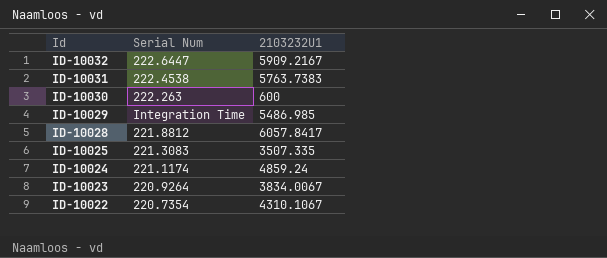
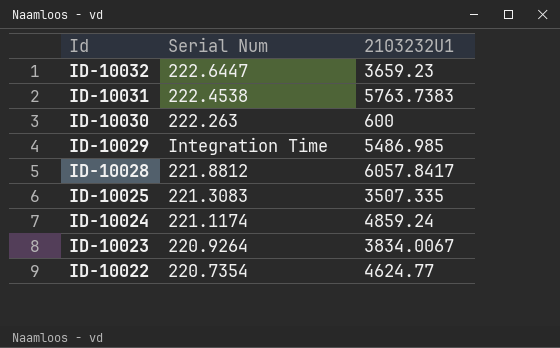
ID-10032 | 2103232U1: 5909.2167 -> 3659.23
ID-10022 | 2103232U1: 4310.1067 -> 4624.77

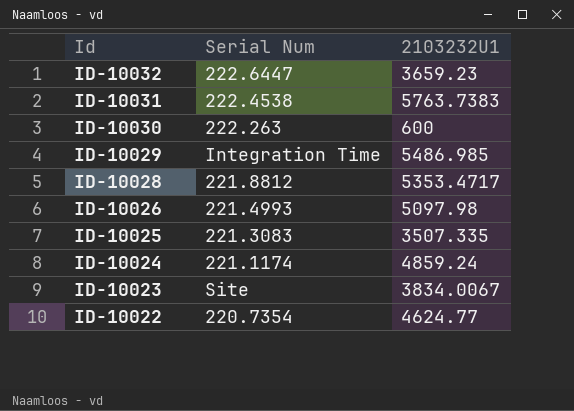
ID-10028 | 2103232U1: 6057.8417 -> 5353.4717
row ID-10026: none -> 221.4993 | 5097.98
ID-10023 | Serial Num: 220.9264 -> Site

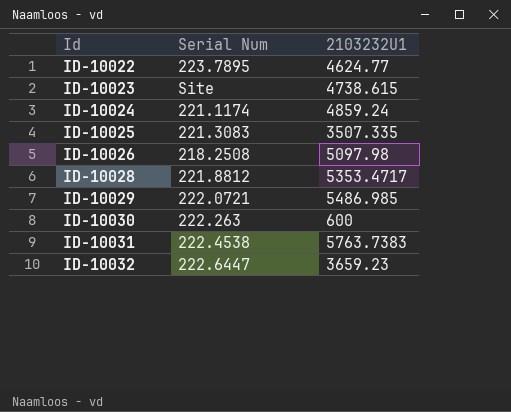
row order: Id descending -> Id ascending
ID-10022 | Serial Num: 220.7354 -> 223.7895
ID-10023 | 2103232U1: 3834.0067 -> 4738.615
ID-10026 | Serial Num: 221.4993 -> 218.2508
ID-10029 | Serial Num: Integration Time -> 222.0721

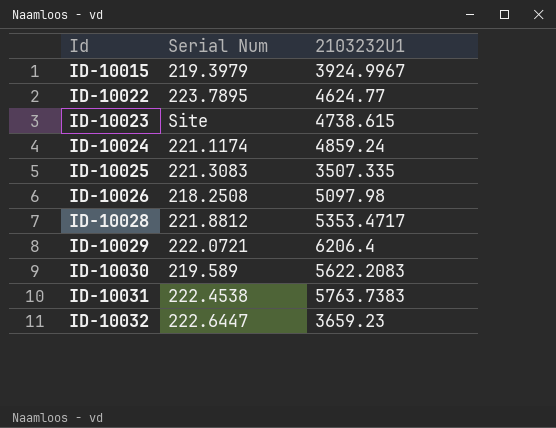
row ID-10015: none -> 219.3979 | 3924.9967
ID-10029 | 2103232U1: 5486.985 -> 6206.4
ID-10030 | Serial Num: 222.263 -> 219.589
ID-10030 | 2103232U1: 600 -> 5622.2083

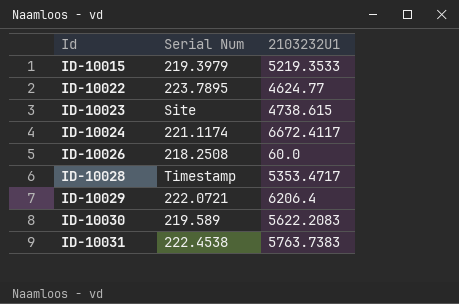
row ID-10025: 221.3083 | 3507.335 -> none
row ID-10032: 222.6447 | 3659.23 -> none
ID-10015 | 2103232U1: 3924.9967 -> 5219.3533
ID-10024 | 2103232U1: 4859.24 -> 6672.4117
ID-10026 | 2103232U1: 5097.98 -> 60.0
ID-10028 | Serial Num: 221.8812 -> Timestamp

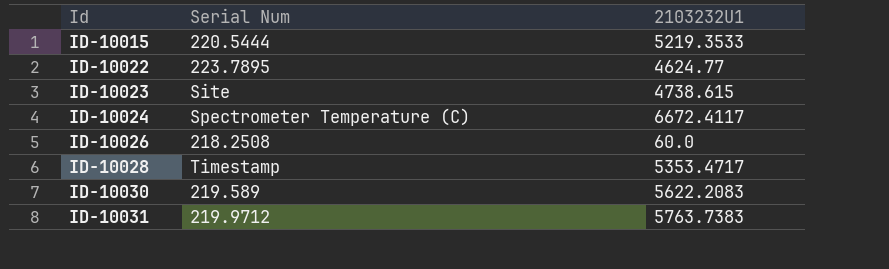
row ID-10029: 222.0721 | 6206.4 -> none
ID-10015 | Serial Num: 219.3979 -> 220.5444
ID-10024 | Serial Num: 221.1174 -> Spectrometer Temperature (C)
ID-10031 | Serial Num: 222.4538 -> 219.9712

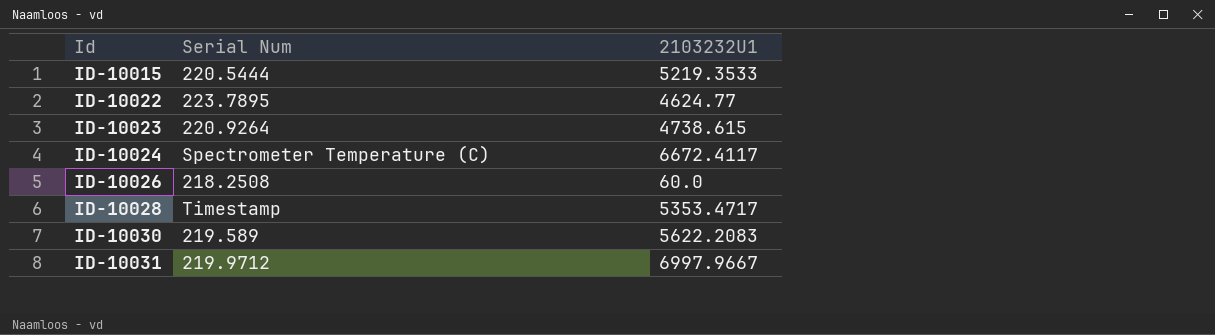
ID-10023 | Serial Num: Site -> 220.9264
ID-10031 | 2103232U1: 5763.7383 -> 6997.9667

